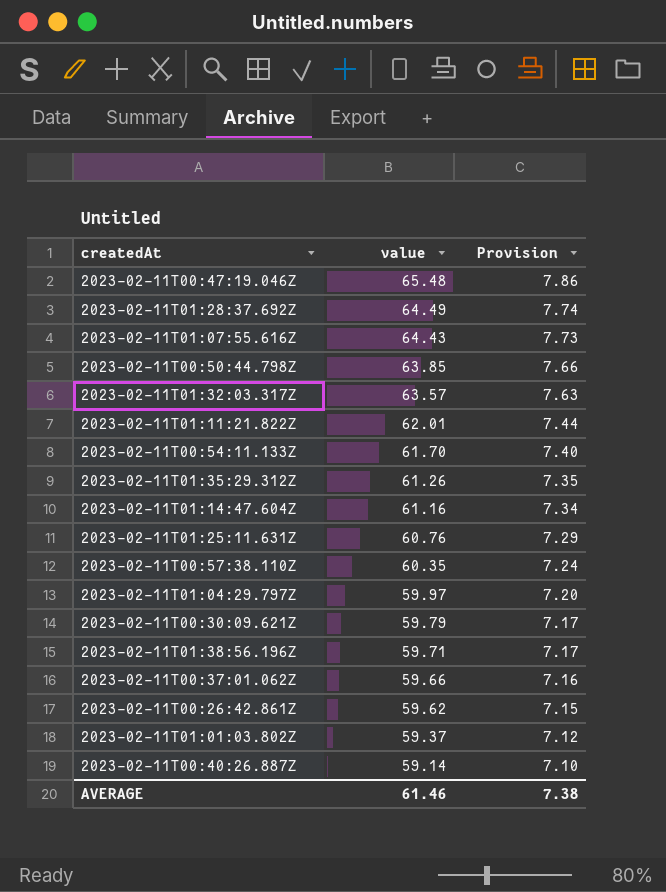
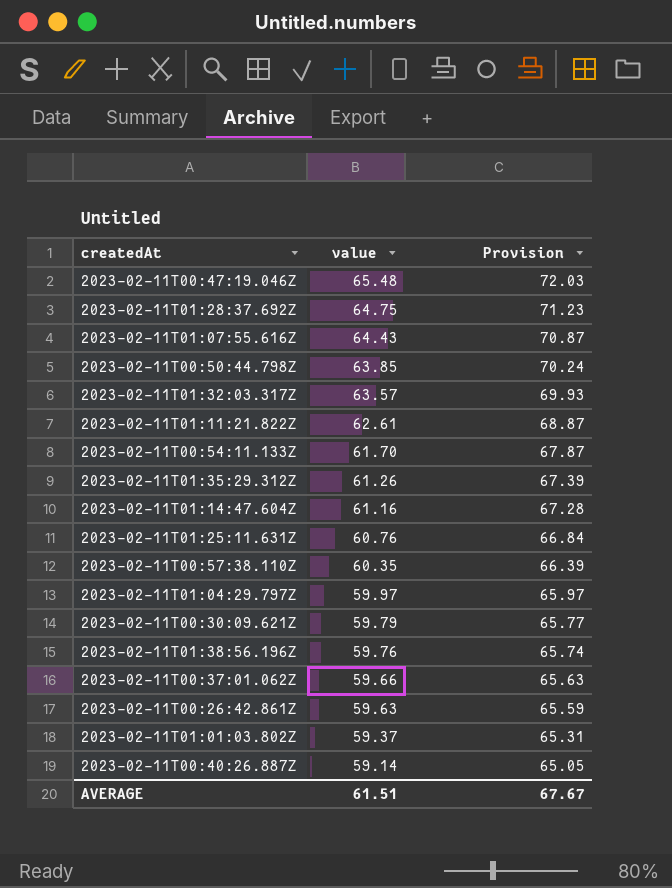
column Provision | formula: [value] * 0.12 -> [value] * 1.1
2023-02-11T01:28:37.692Z | value: 64.49 -> 64.75
2023-02-11T01:11:21.822Z | value: 62.01 -> 62.61
2023-02-11T01:38:56.196Z | value: 59.71 -> 59.76
2023-02-11T00:26:42.861Z | value: 59.62 -> 59.63
AVERAGE | value: 61.46 -> 61.51
AVERAGE | Provision: 7.38 -> 67.67

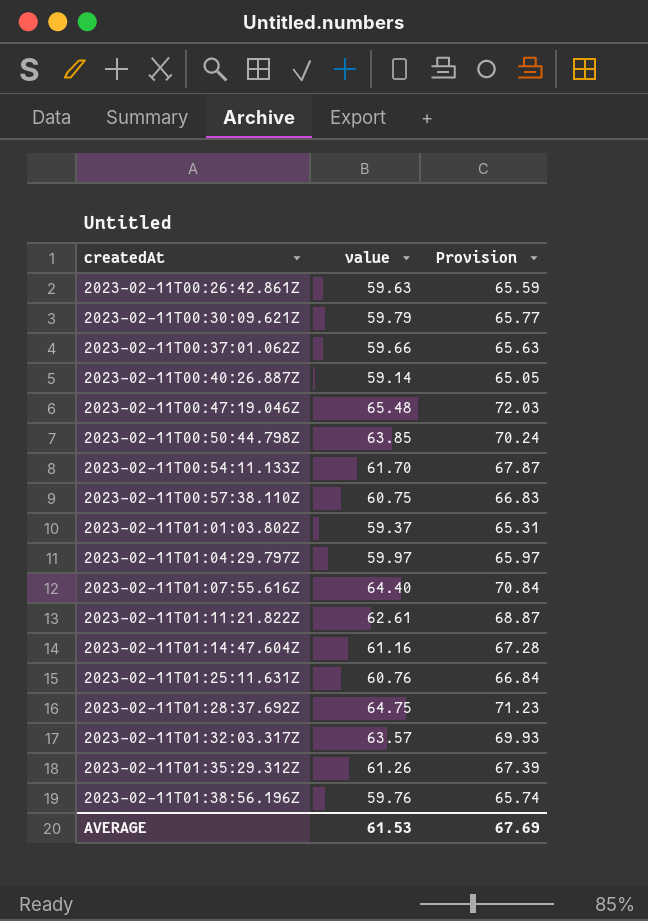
row order: value descending -> createdAt ascending
2023-02-11T00:57:38.110Z | value: 60.35 -> 60.75
2023-02-11T00:57:38.110Z | Provision: 66.39 -> 66.83
2023-02-11T01:07:55.616Z | value: 64.43 -> 64.40
2023-02-11T01:07:55.616Z | Provision: 70.87 -> 70.84
AVERAGE | value: 61.51 -> 61.53
AVERAGE | Provision: 67.67 -> 67.69

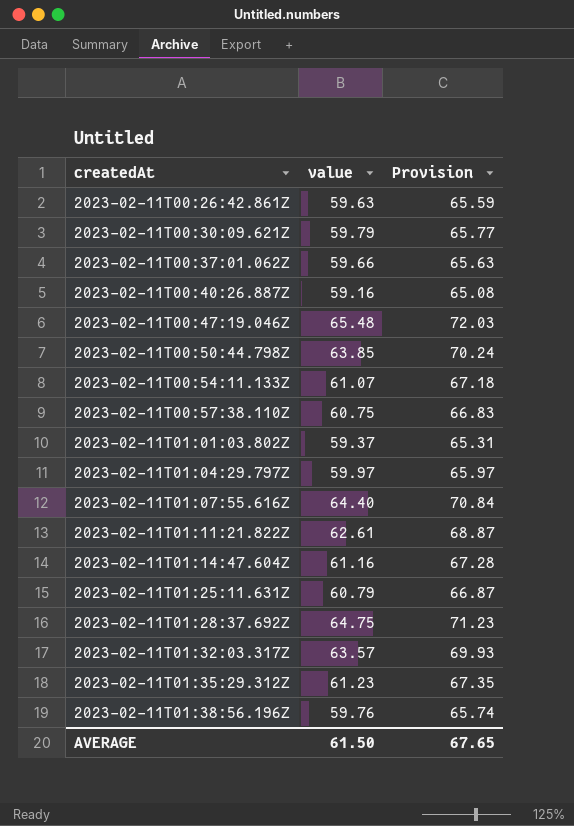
2023-02-11T00:40:26.887Z | value: 59.14 -> 59.16
2023-02-11T00:40:26.887Z | Provision: 65.05 -> 65.08
2023-02-11T00:54:11.133Z | value: 61.70 -> 61.07
2023-02-11T00:54:11.133Z | Provision: 67.87 -> 67.18
2023-02-11T01:25:11.631Z | value: 60.76 -> 60.79
2023-02-11T01:25:11.631Z | Provision: 66.84 -> 66.87
2023-02-11T01:35:29.312Z | value: 61.26 -> 61.23
2023-02-11T01:35:29.312Z | Provision: 67.39 -> 67.35
AVERAGE | value: 61.53 -> 61.50
AVERAGE | Provision: 67.69 -> 67.65

